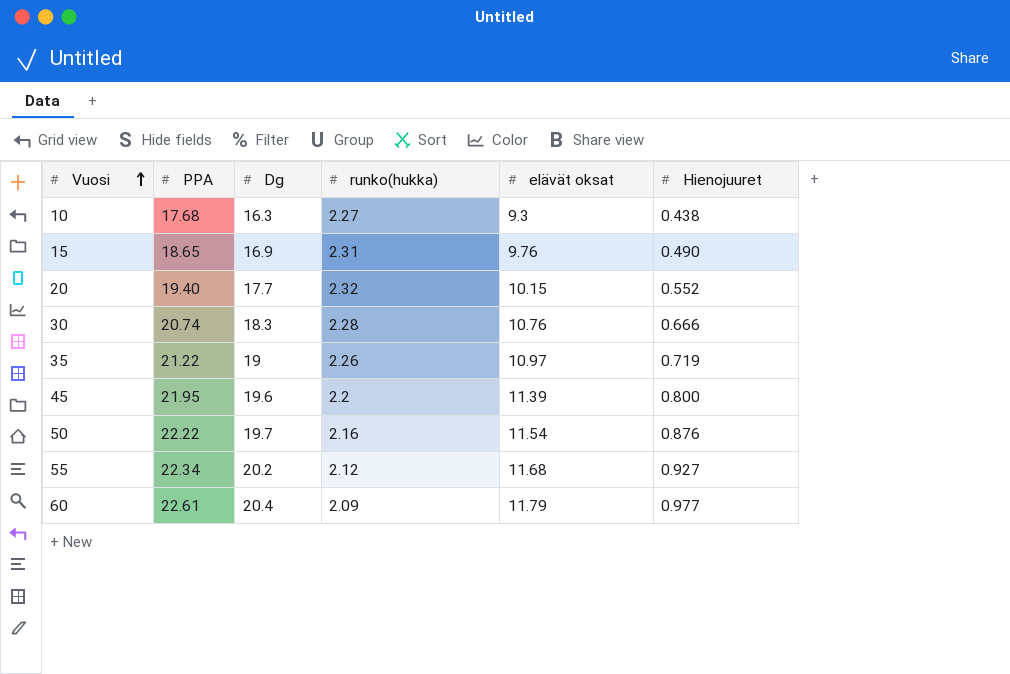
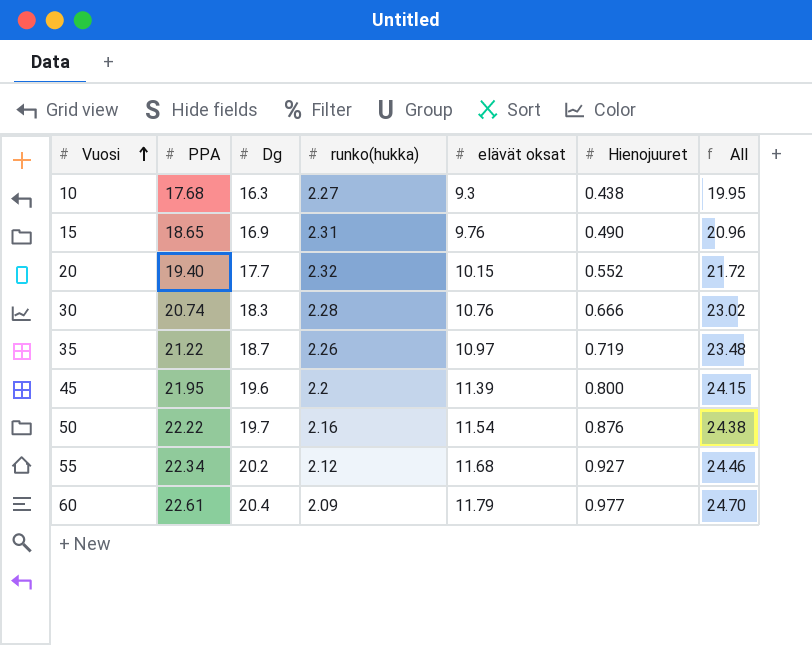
column All | formula: none -> [PPA] + [runko(hukka)]
35 | Dg: 19 -> 18.7

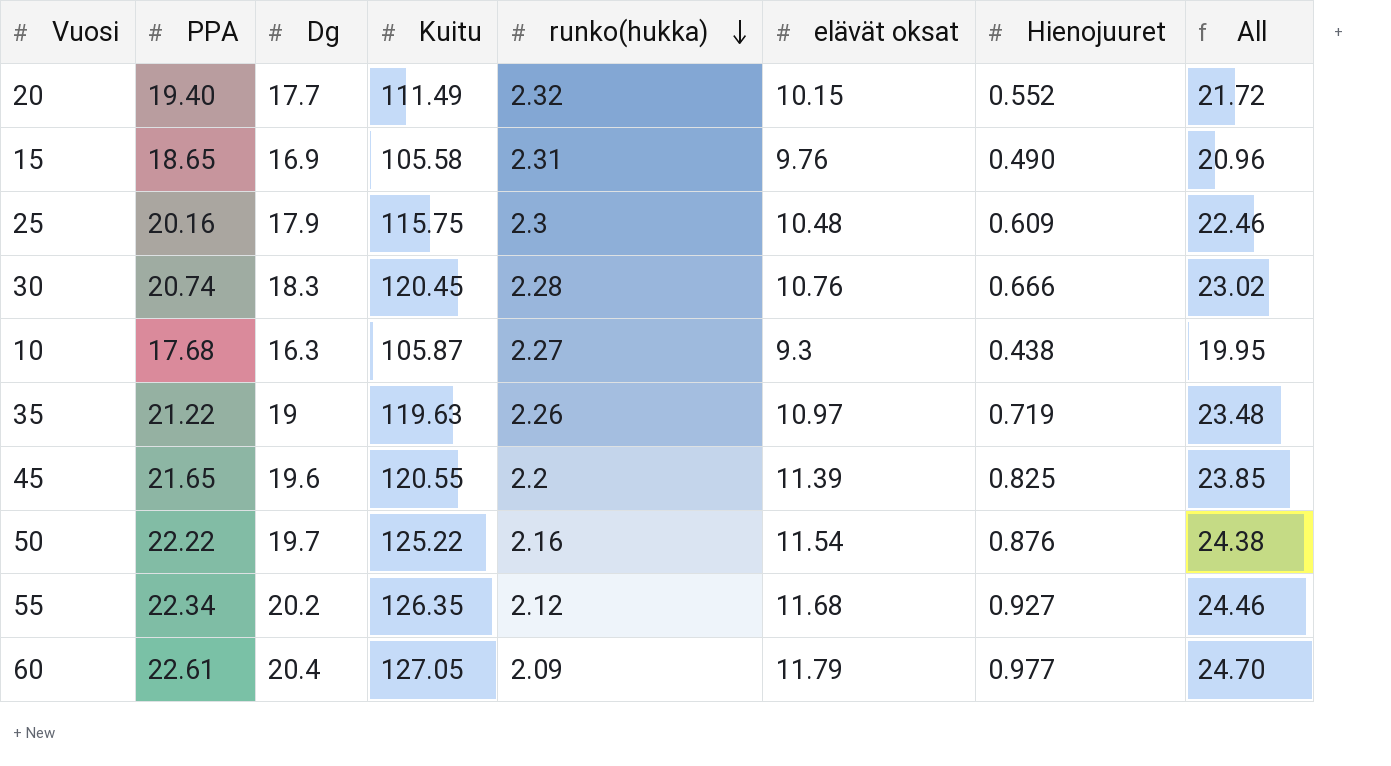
row order: Vuosi ascending -> runko(hukka) descending
column Kuitu | position: none -> 4
row 25: none -> 20.16 | 17.9 | 115.75 | 2.3 | 10.48 | 0.609 | 22.46
35 | Dg: 18.7 -> 19
45 | PPA: 21.95 -> 21.65
45 | Hienojuuret: 0.800 -> 0.825
45 | All: 24.15 -> 23.85

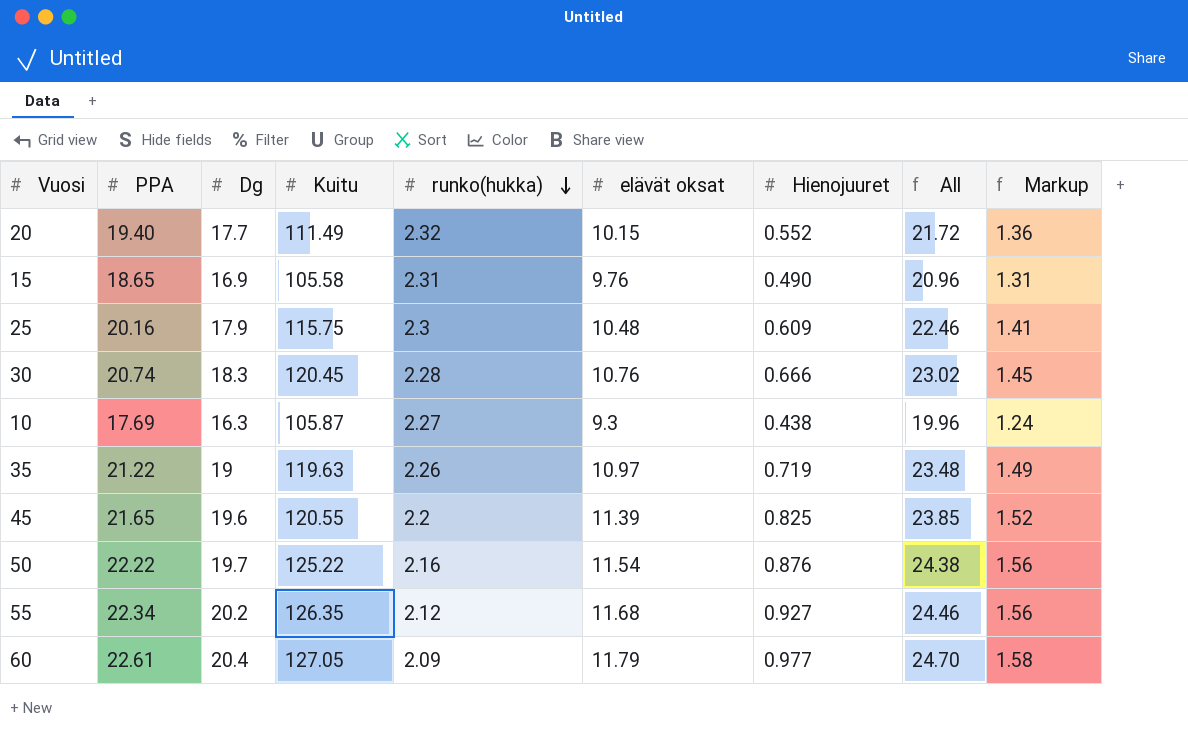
column Markup | formula: none -> [PPA] * 0.07
10 | PPA: 17.68 -> 17.69
10 | All: 19.95 -> 19.96

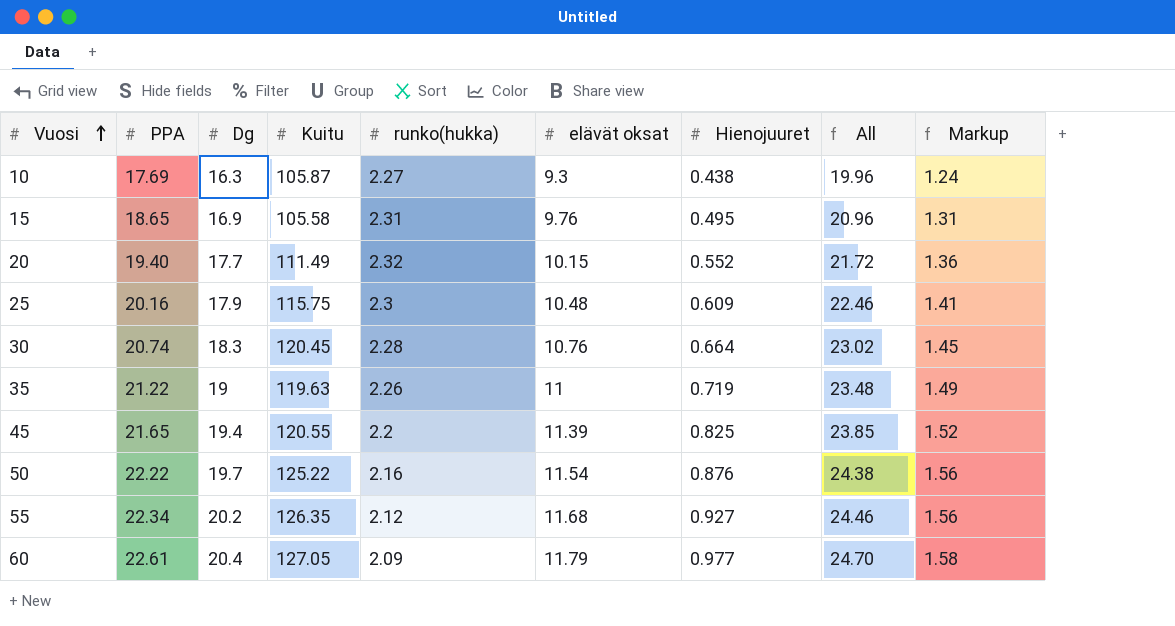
row order: runko(hukka) descending -> Vuosi ascending
15 | Hienojuuret: 0.490 -> 0.495
30 | Hienojuuret: 0.666 -> 0.664
35 | elävät oksat: 10.97 -> 11
45 | Dg: 19.6 -> 19.4

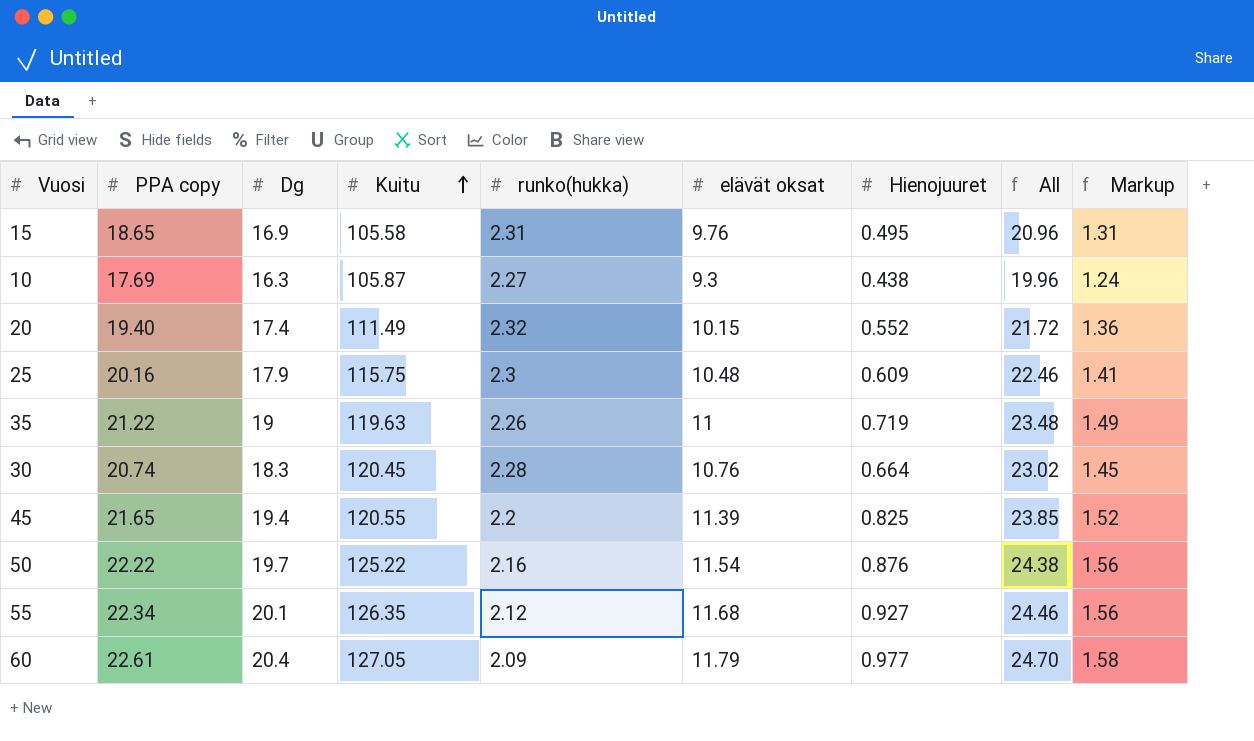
row order: Vuosi ascending -> Kuitu ascending
column name: PPA -> PPA copy
20 | Dg: 17.7 -> 17.4
55 | Dg: 20.2 -> 20.1

